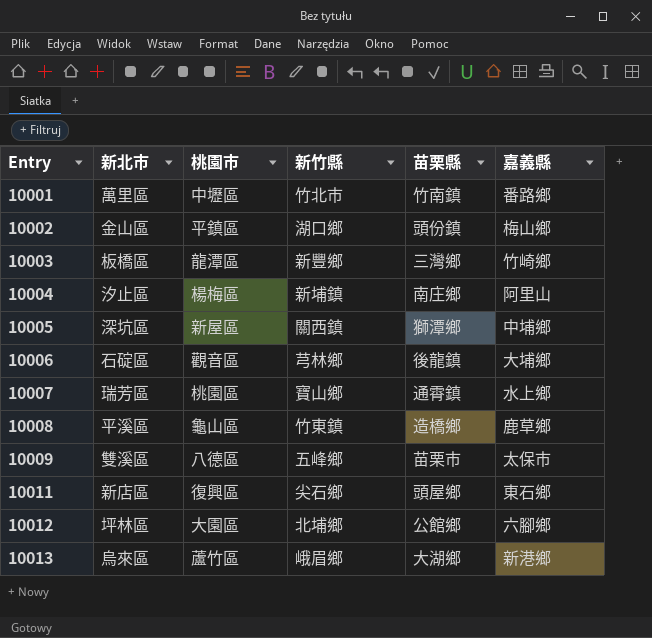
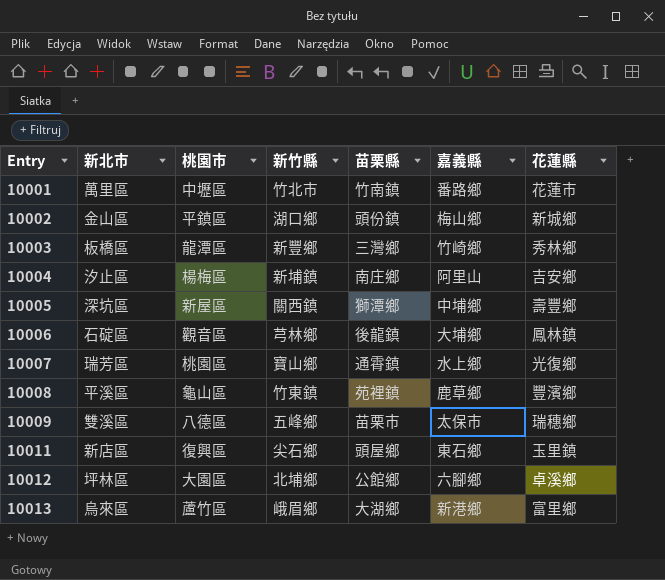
column 花蓮縣 | position: none -> 7
10008 | 苗栗縣: 造橋鄉 -> 苑裡鎮

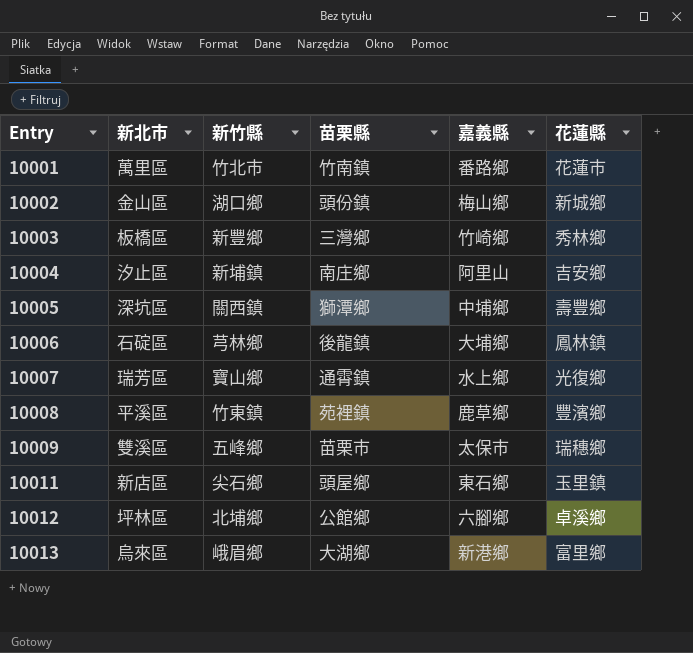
column 桃園市 | position: 3 -> none

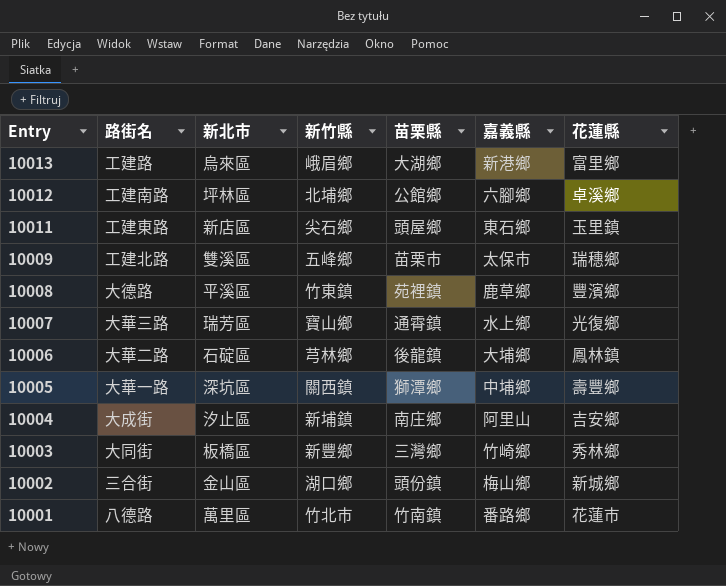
row order: Entry ascending -> Entry descending
column 路街名 | position: none -> 2

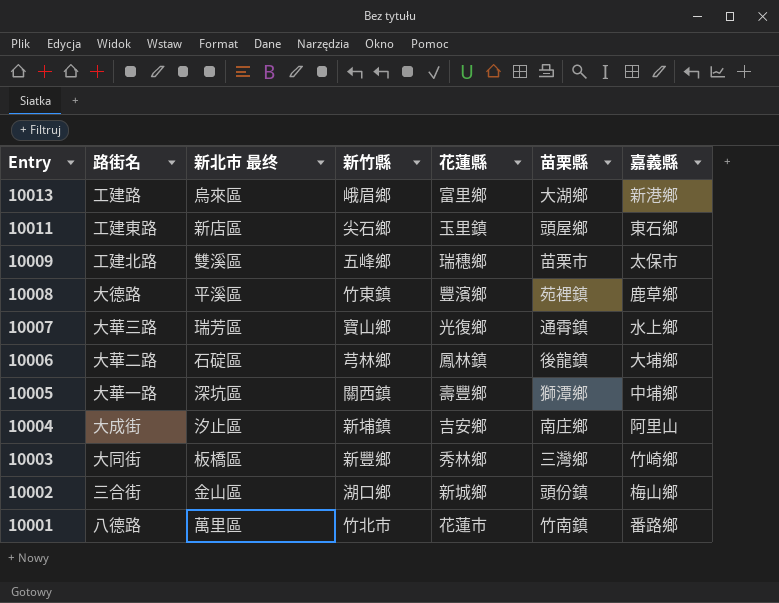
column name: 新北市 -> 新北市 最终
column 花蓮縣 | position: 7 -> 5
row 10012: 工建南路 | 坪林區 | 北埔鄉 | 公館鄉 | 六腳鄉 | 卓溪鄉 -> none

